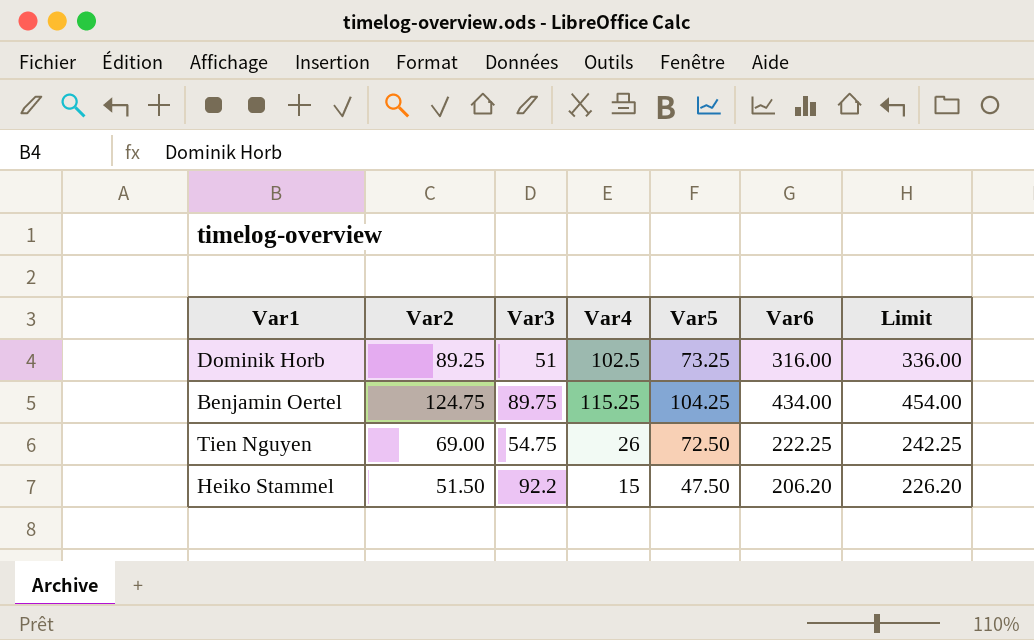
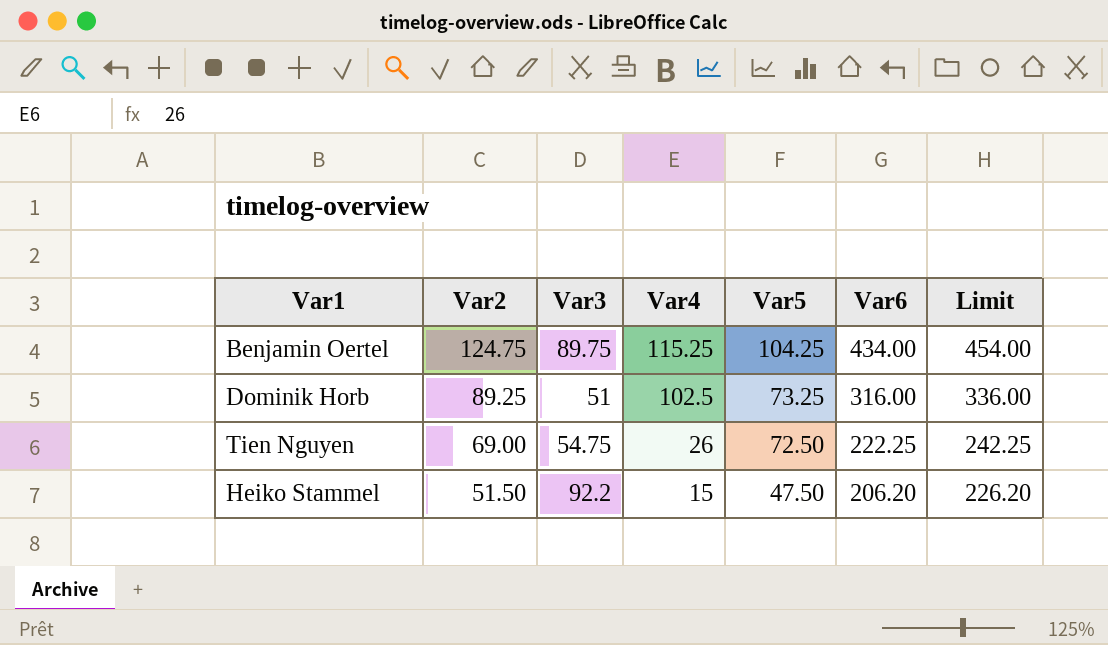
row order: none -> Var2 descending

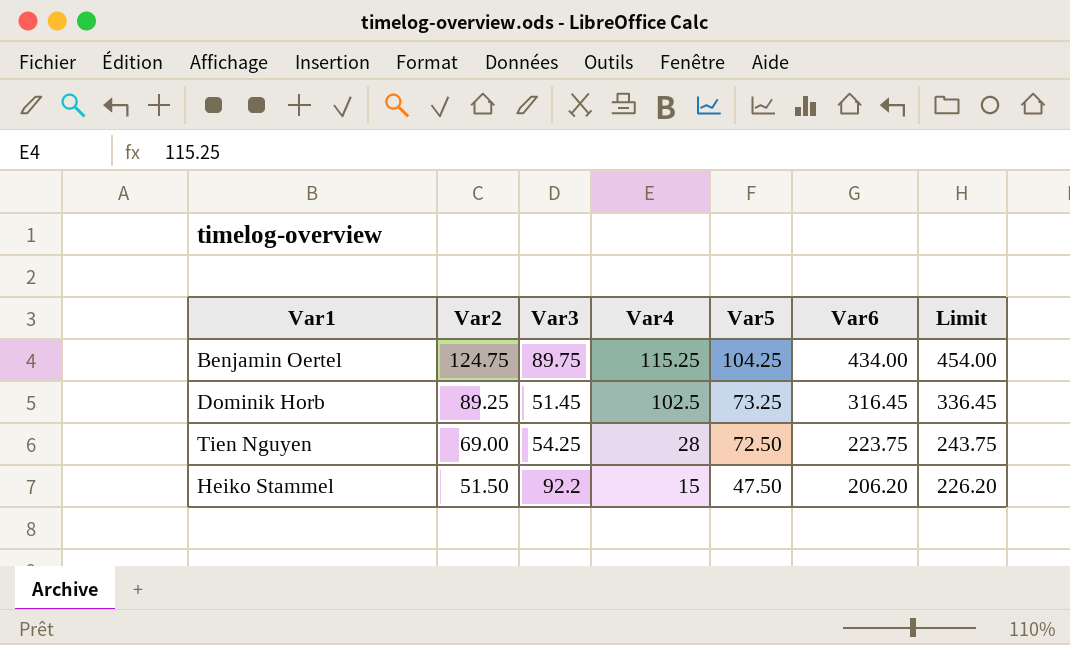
Dominik Horb | Var3: 51 -> 51.45
Dominik Horb | Var6: 316.00 -> 316.45
Dominik Horb | Limit: 336.00 -> 336.45
Tien Nguyen | Var3: 54.75 -> 54.25
Tien Nguyen | Var4: 26 -> 28
Tien Nguyen | Var6: 222.25 -> 223.75
Tien Nguyen | Limit: 242.25 -> 243.75

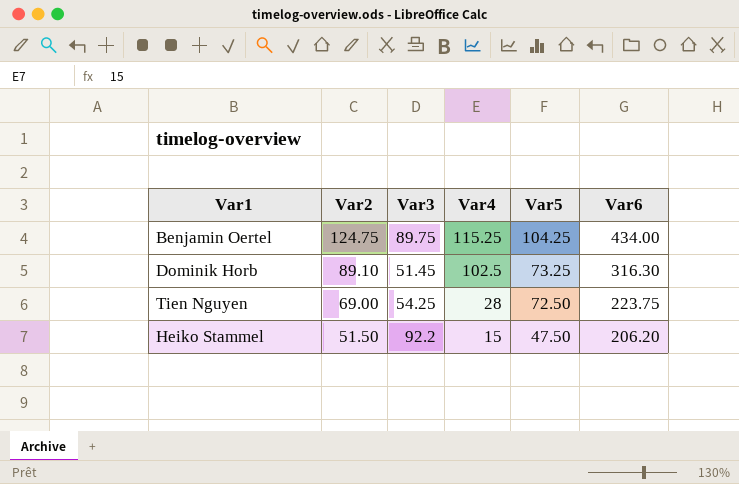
column Limit | formula: [Var6] + 20 -> none
Dominik Horb | Var2: 89.25 -> 89.10
Dominik Horb | Var6: 316.45 -> 316.30

